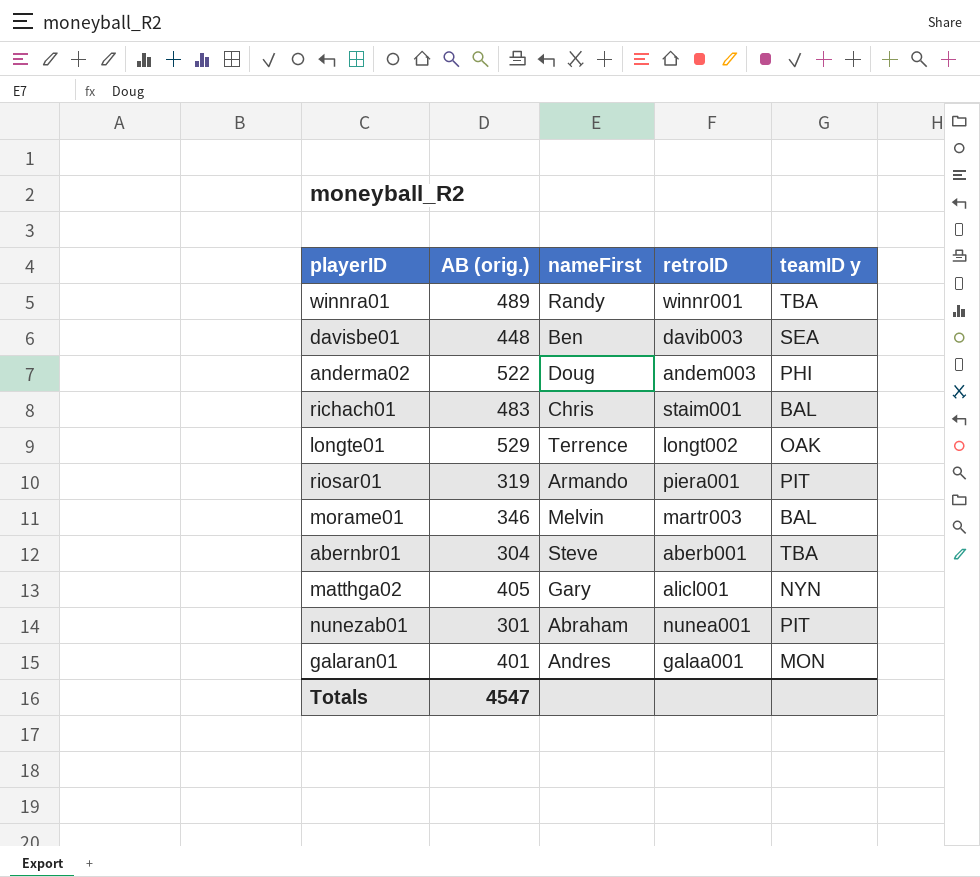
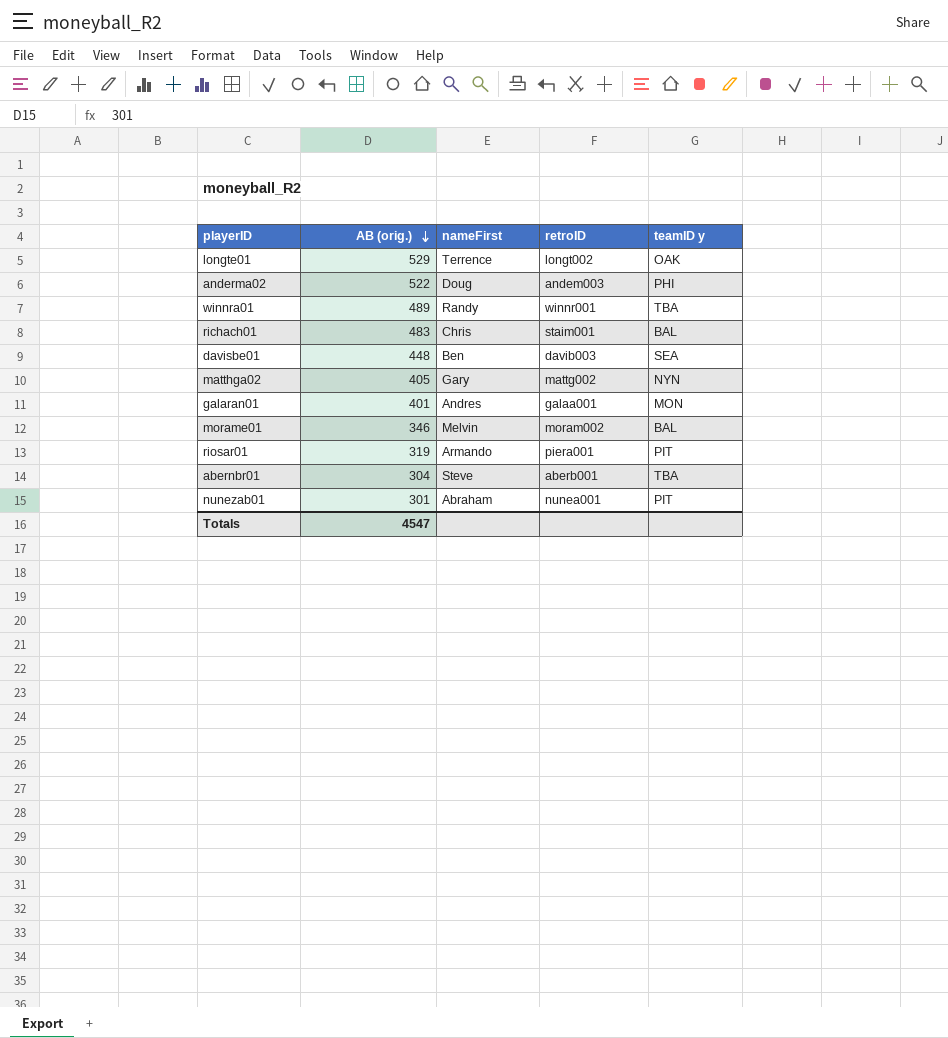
row order: none -> AB (orig.) descending
matthga02 | retroID: alicl001 -> mattg002
morame01 | retroID: martr003 -> moram002

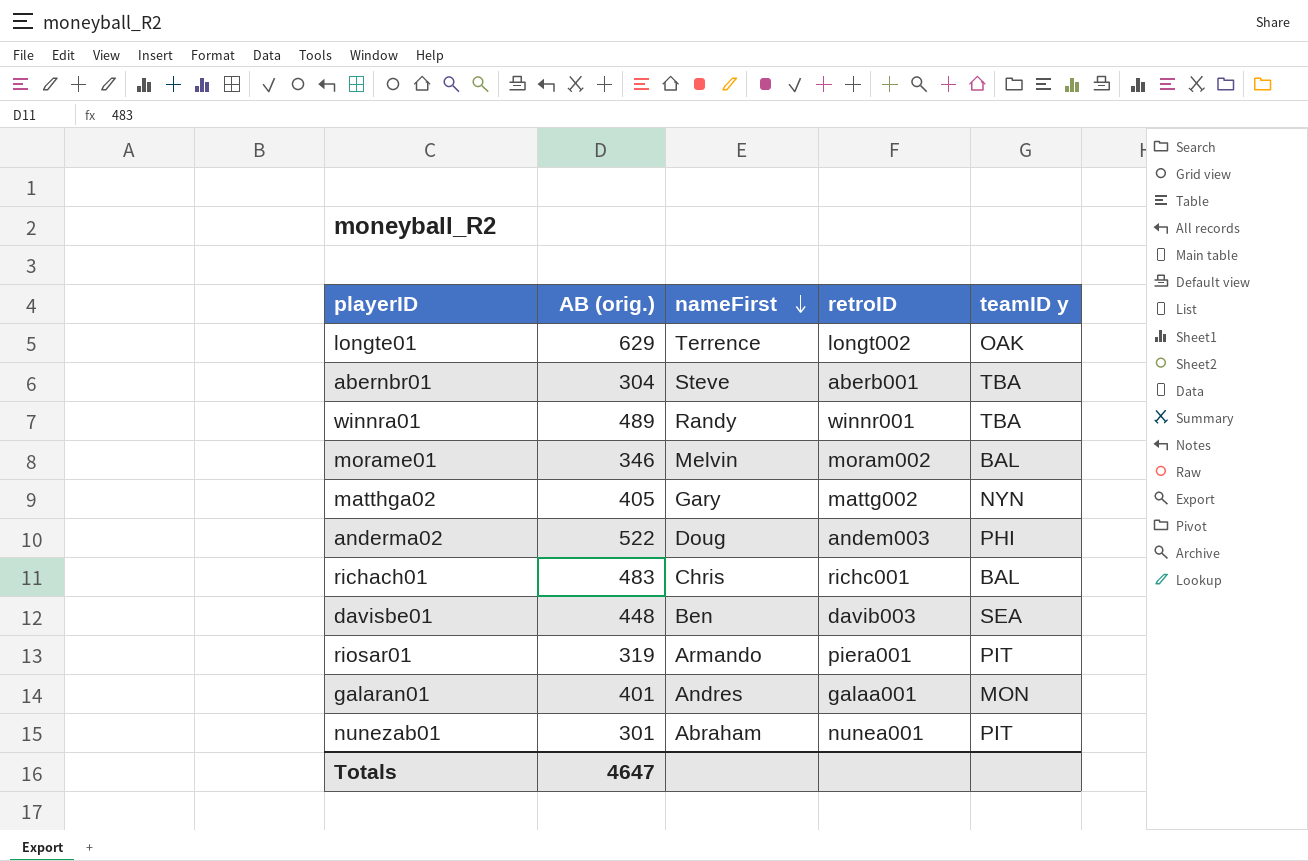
row order: AB (orig.) descending -> nameFirst descending
longte01 | AB (orig.): 529 -> 629
richach01 | retroID: staim001 -> richc001
Totals | AB (orig.): 4547 -> 4647

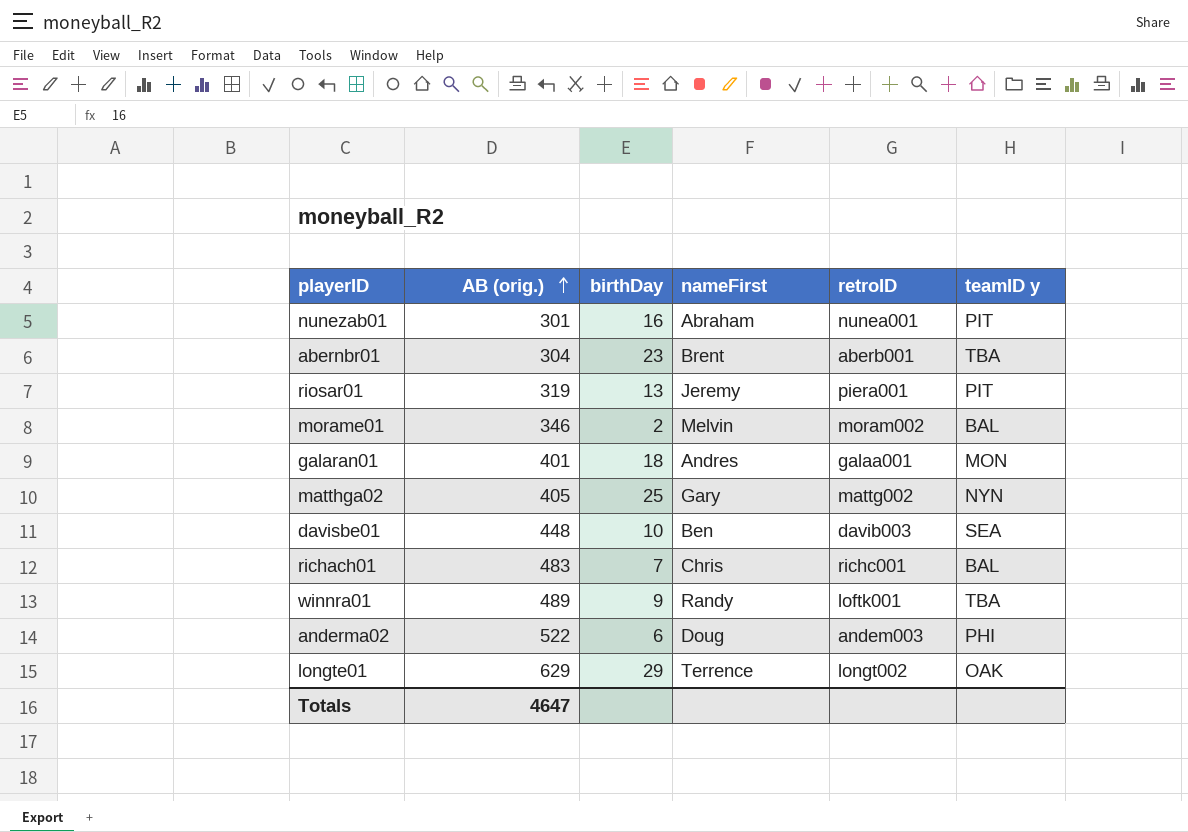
row order: nameFirst descending -> AB (orig.) ascending
column birthDay | position: none -> 3
abernbr01 | nameFirst: Steve -> Brent
riosar01 | nameFirst: Armando -> Jeremy
winnra01 | retroID: winnr001 -> loftk001

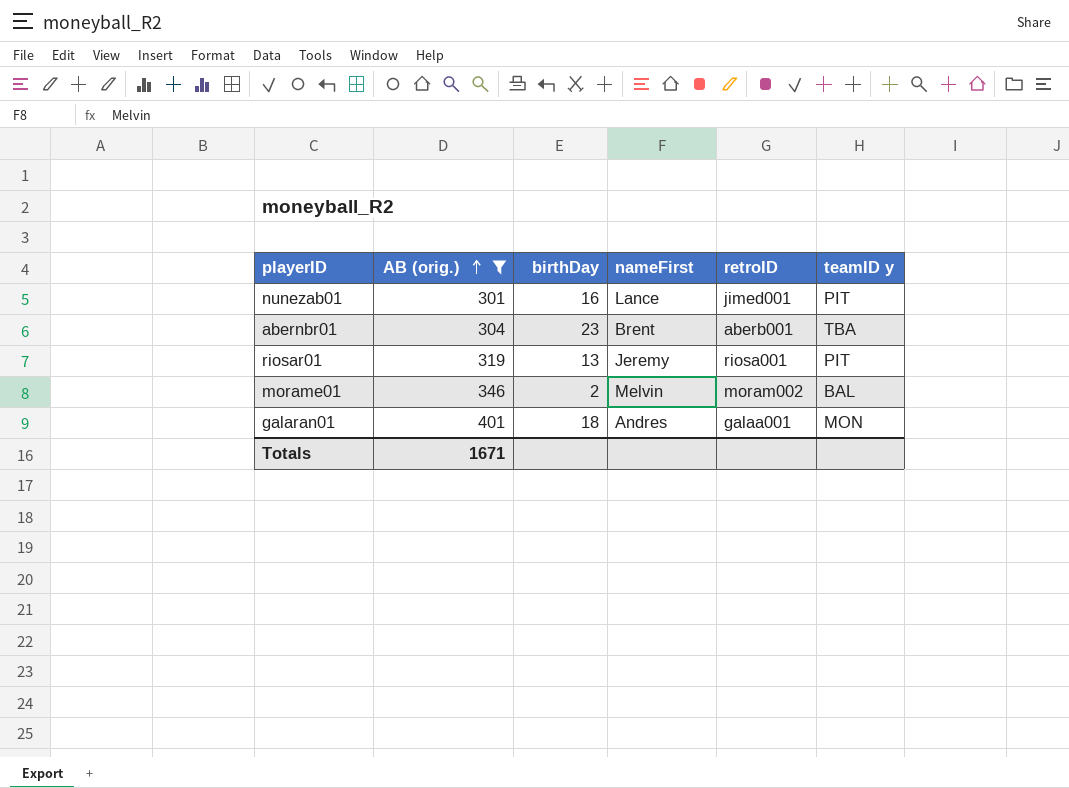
filter: none -> AB (orig.) <= 401
nunezab01 | nameFirst: Abraham -> Lance
nunezab01 | retroID: nunea001 -> jimed001
riosar01 | retroID: piera001 -> riosa001
Totals | AB (orig.): 4647 -> 1671

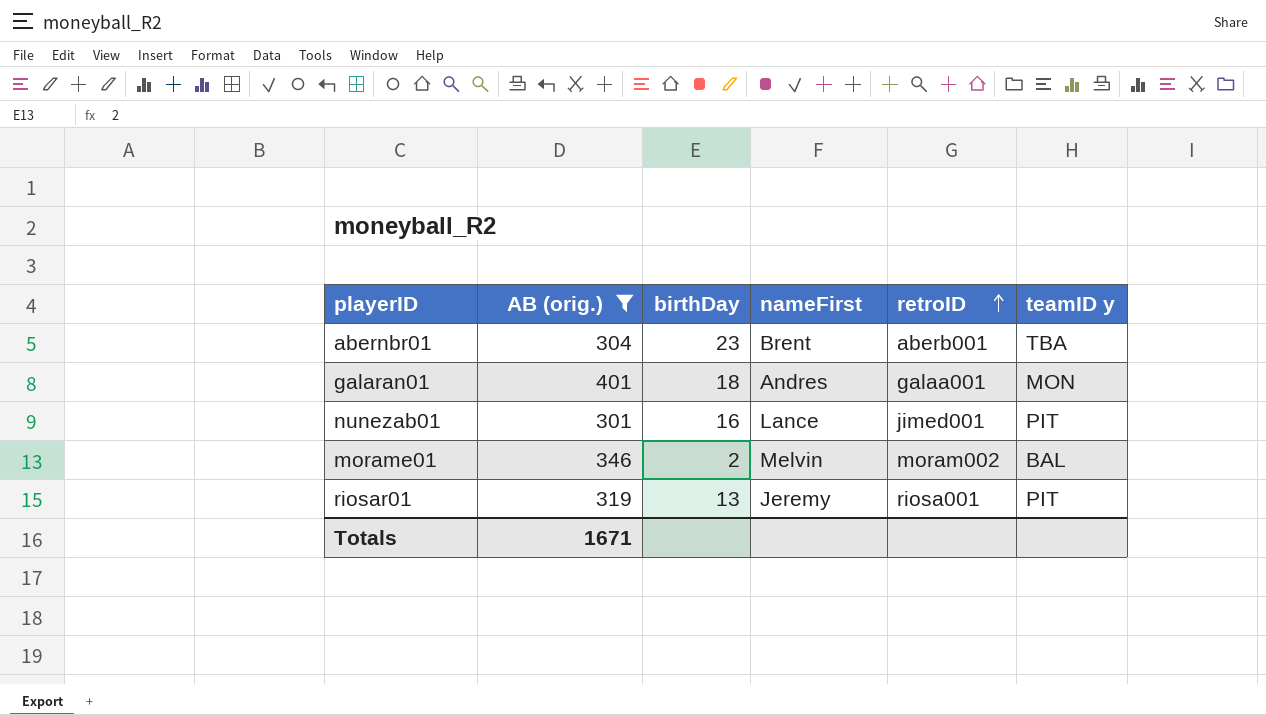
row order: AB (orig.) ascending -> retroID ascending

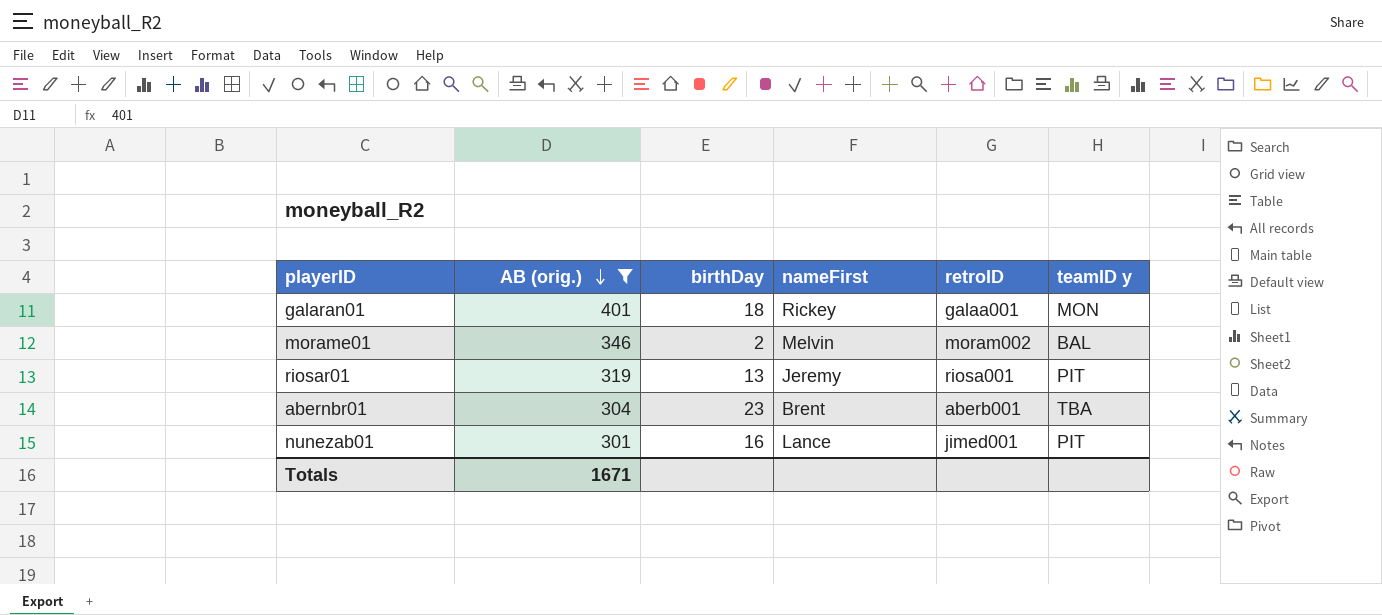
row order: retroID ascending -> AB (orig.) descending
galaran01 | nameFirst: Andres -> Rickey

